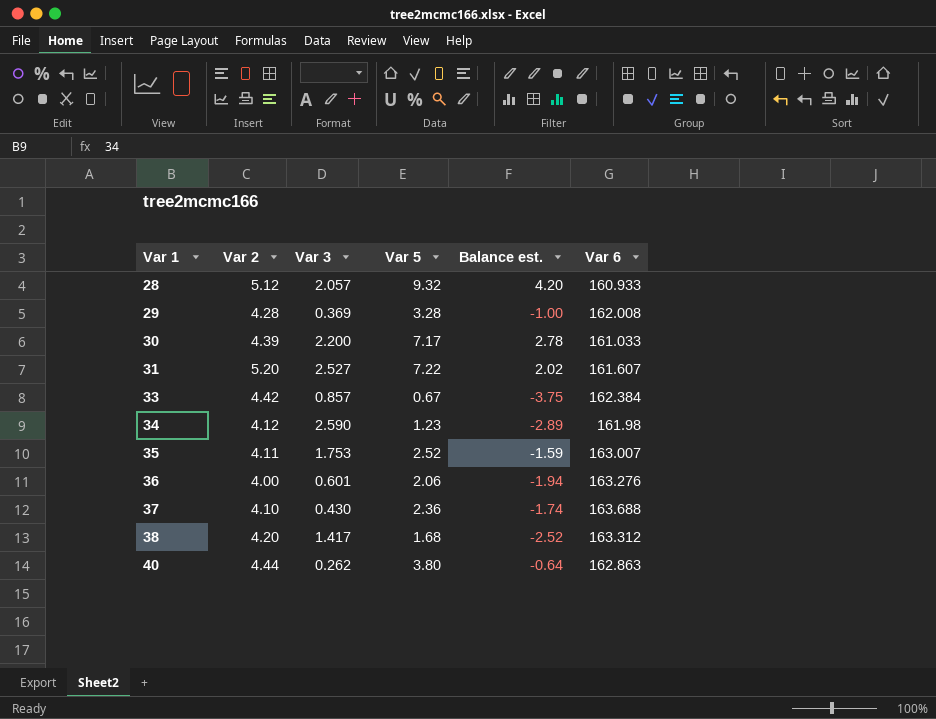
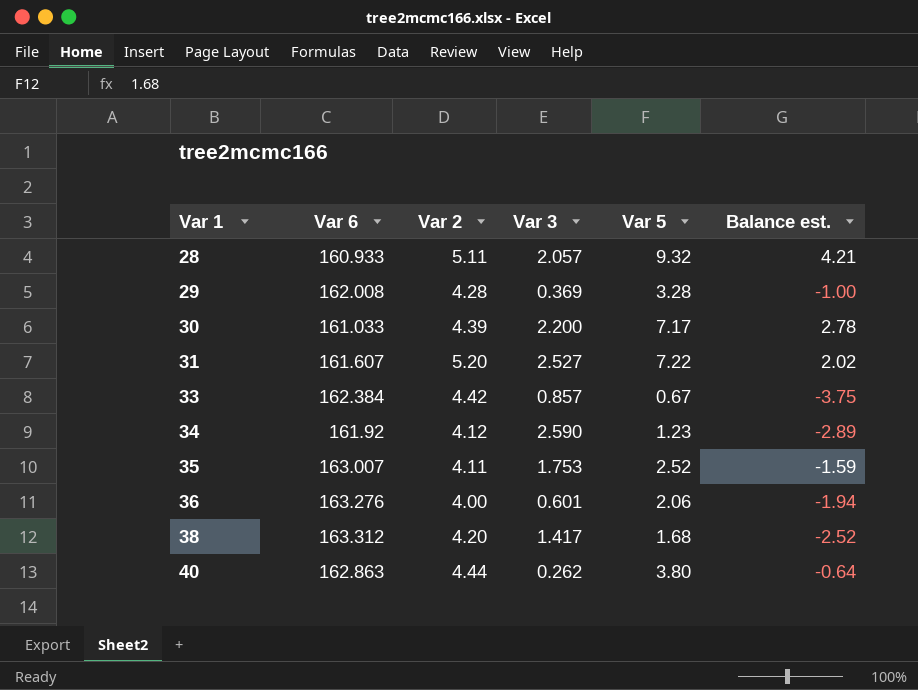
column Var 6 | position: 6 -> 2
row 37: 4.10 | 0.430 | 2.36 | -1.74 | 163.688 -> none
28 | Var 2: 5.12 -> 5.11
28 | Balance est.: 4.20 -> 4.21
34 | Var 6: 161.98 -> 161.92

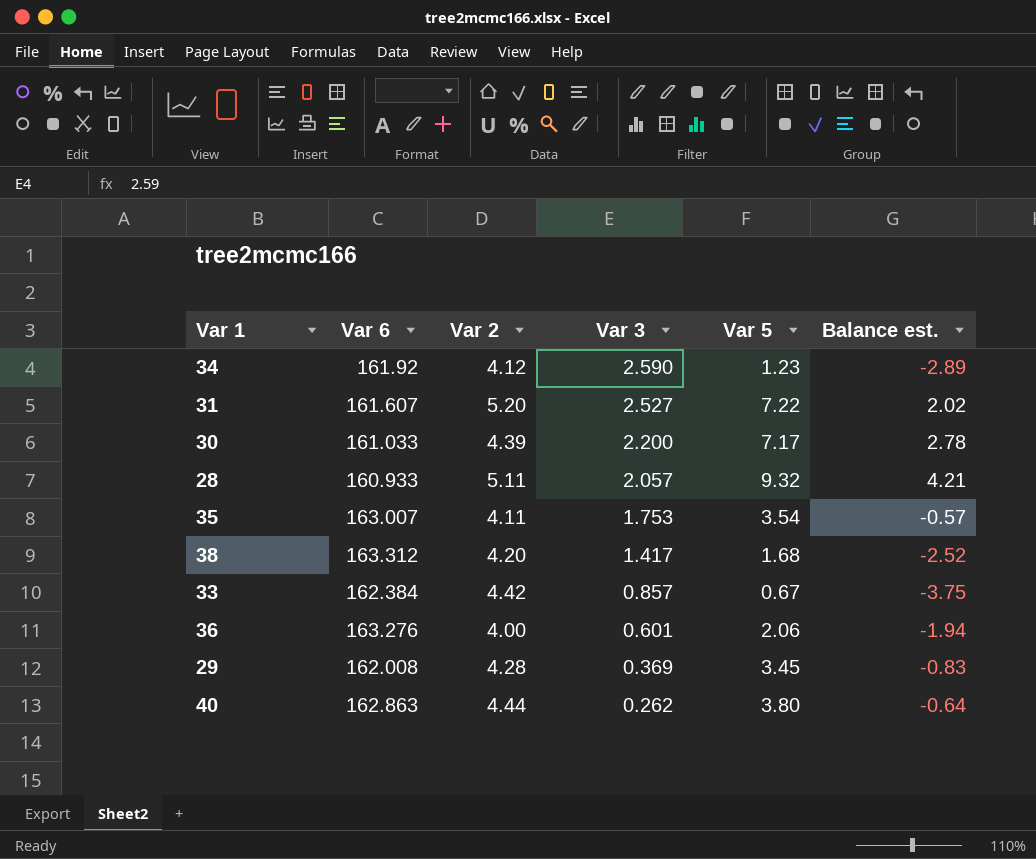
row order: Var 1 ascending -> Var 3 descending
35 | Var 5: 2.52 -> 3.54
35 | Balance est.: -1.59 -> -0.57
29 | Var 5: 3.28 -> 3.45
29 | Balance est.: -1.00 -> -0.83

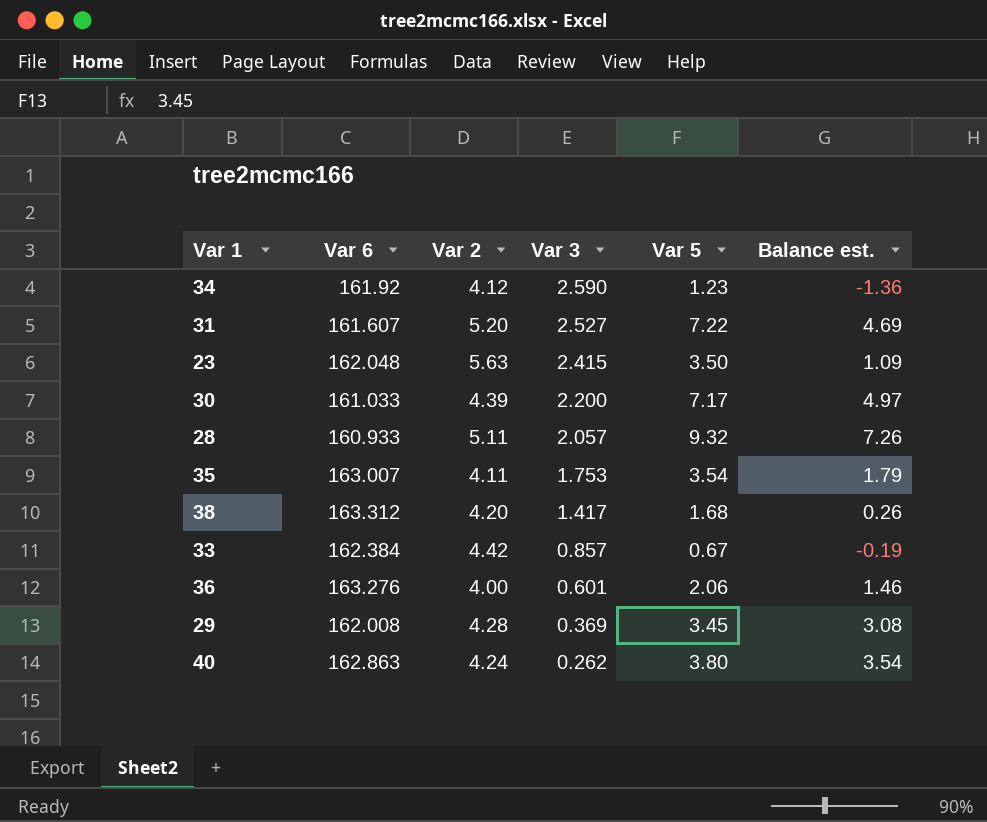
column Balance est. | formula: [Var 5] - [Var 2] -> [Var 5] - [Var 3]
row 23: none -> 162.048 | 5.63 | 2.415 | 3.50 | 1.09
40 | Var 2: 4.44 -> 4.24

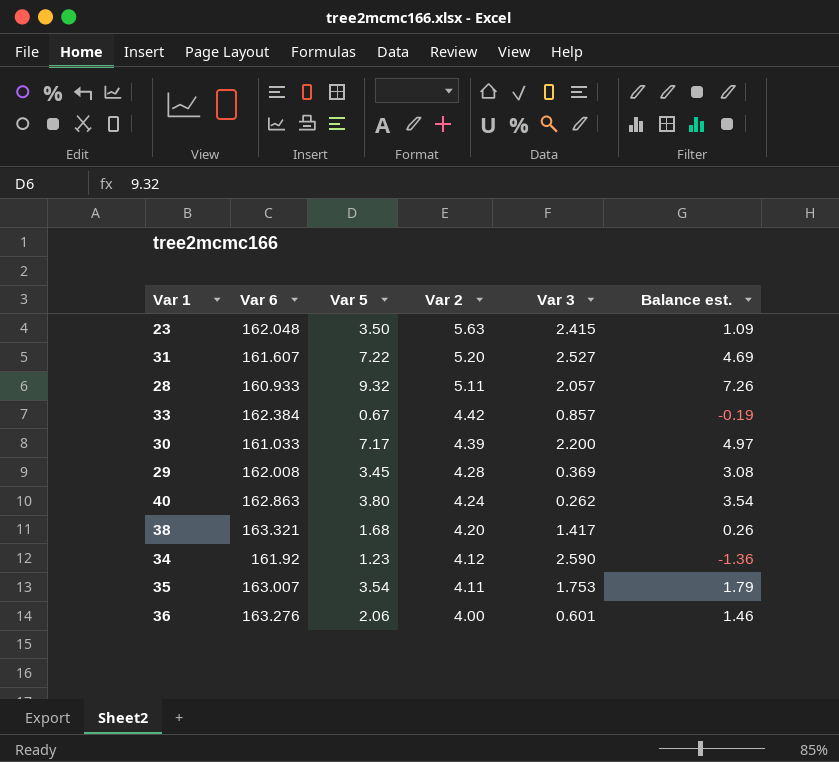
row order: Var 3 descending -> Var 2 descending
column Var 5 | position: 5 -> 3
38 | Var 6: 163.312 -> 163.321

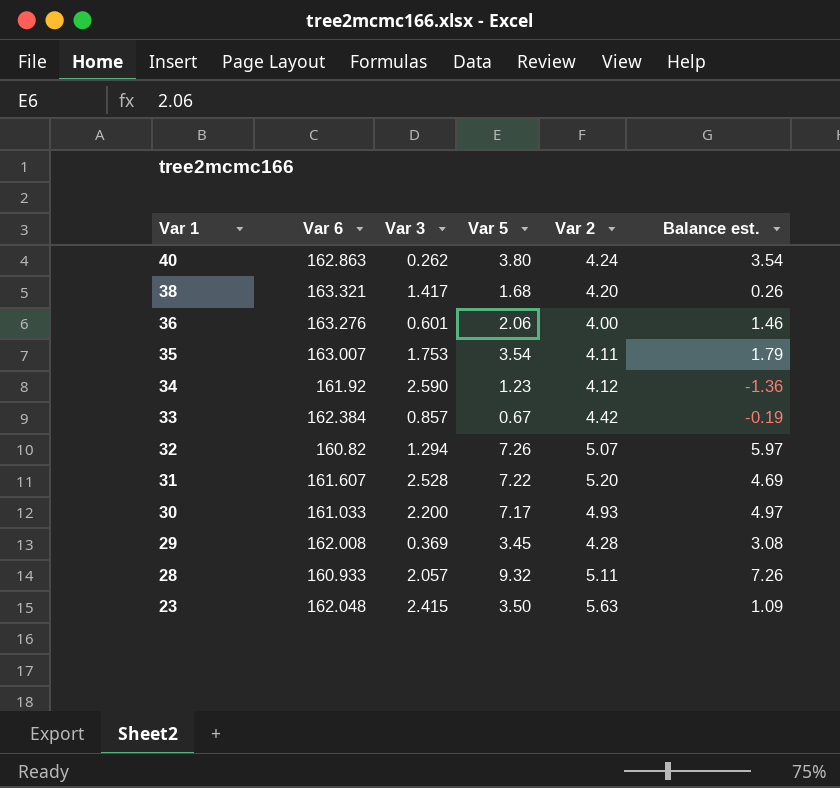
row order: Var 2 descending -> Var 1 descending
column Var 3 | position: 5 -> 3
row 32: none -> 160.82 | 1.294 | 7.26 | 5.07 | 5.97
31 | Var 3: 2.527 -> 2.528
30 | Var 2: 4.39 -> 4.93

